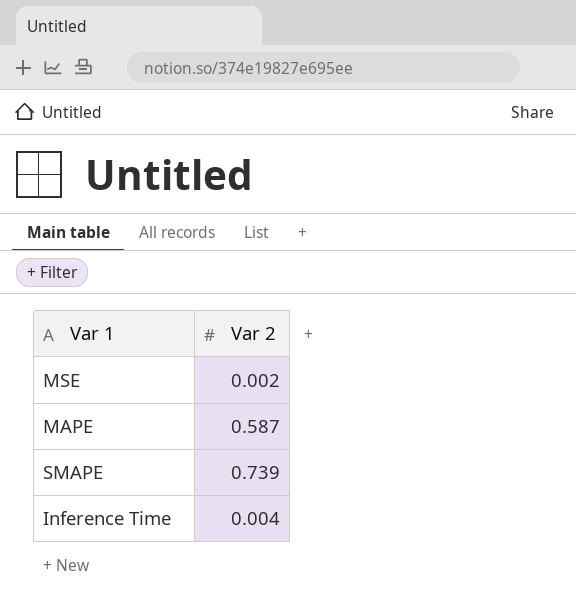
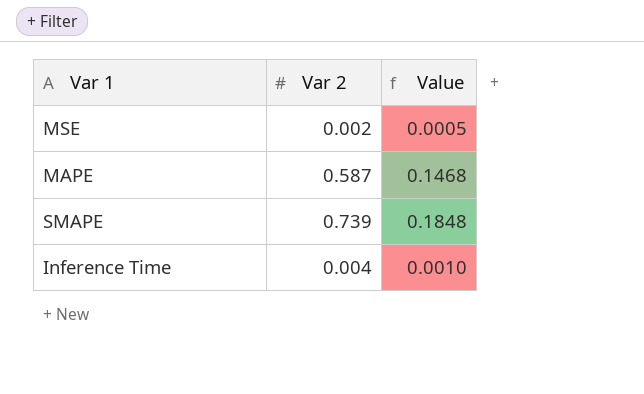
column Value | formula: none -> [Var 2] * 0.25

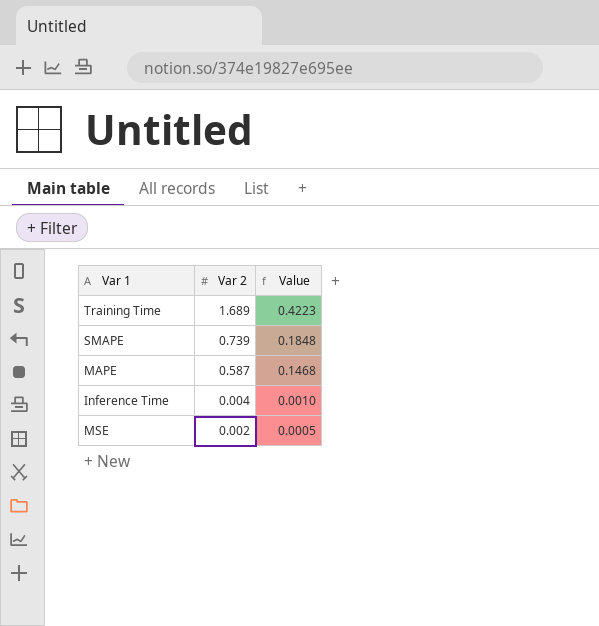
row order: none -> Var 2 descending
row Training Time: none -> 1.689 | 0.4223

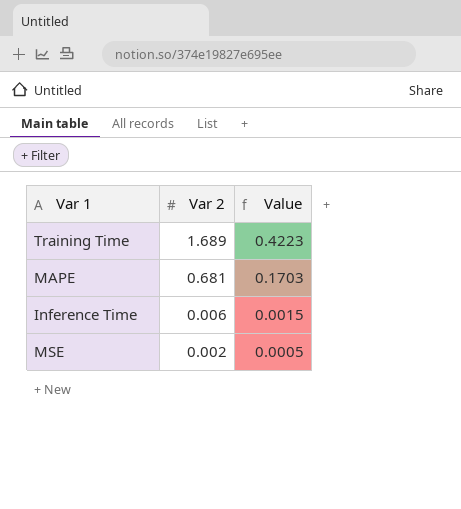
row SMAPE: 0.739 | 0.1848 -> none
MAPE | Var 2: 0.587 -> 0.681
MAPE | Value: 0.1468 -> 0.1703
Inference Time | Var 2: 0.004 -> 0.006
Inference Time | Value: 0.0010 -> 0.0015

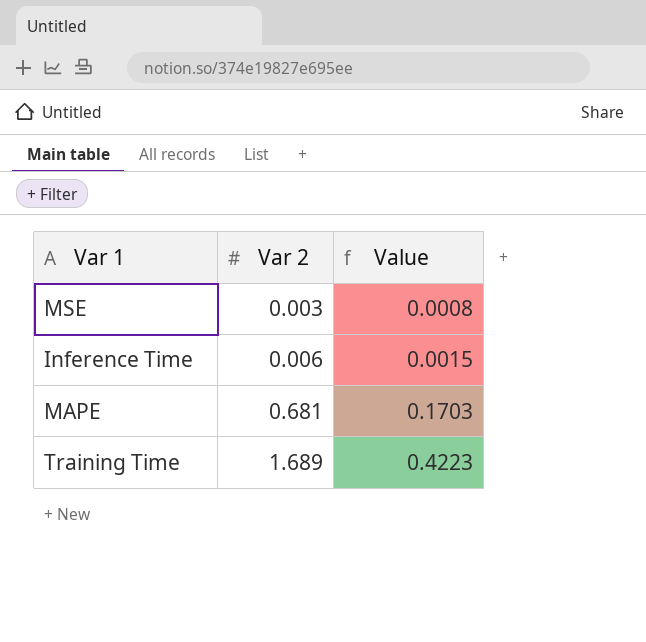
row order: Var 2 descending -> Var 2 ascending
MSE | Var 2: 0.002 -> 0.003
MSE | Value: 0.0005 -> 0.0008

